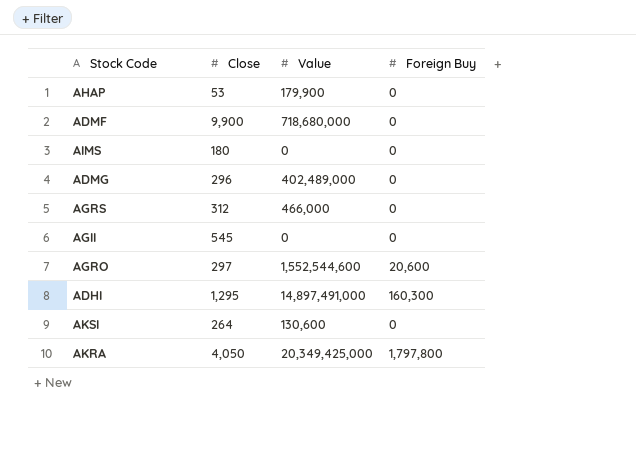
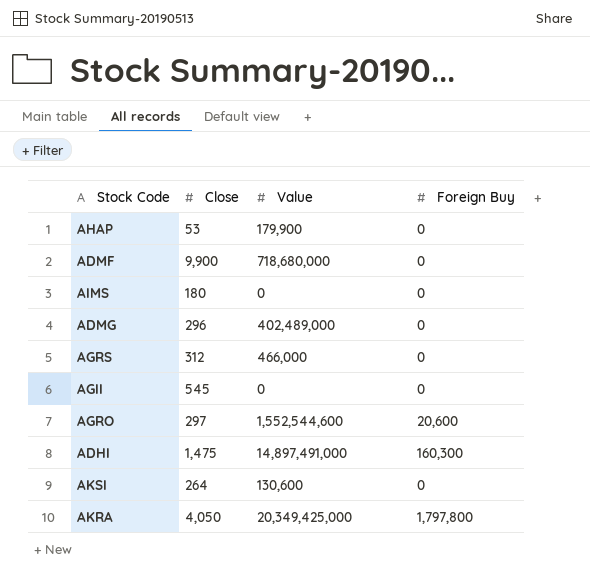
ADHI | Close: 1,295 -> 1,475

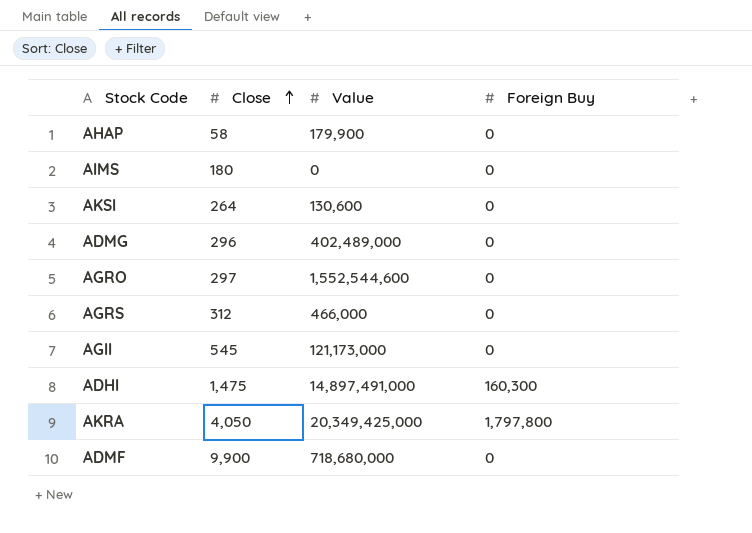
row order: none -> Close ascending
AHAP | Close: 53 -> 58
AGRO | Foreign Buy: 20,600 -> 0
AGII | Value: 0 -> 121,173,000

